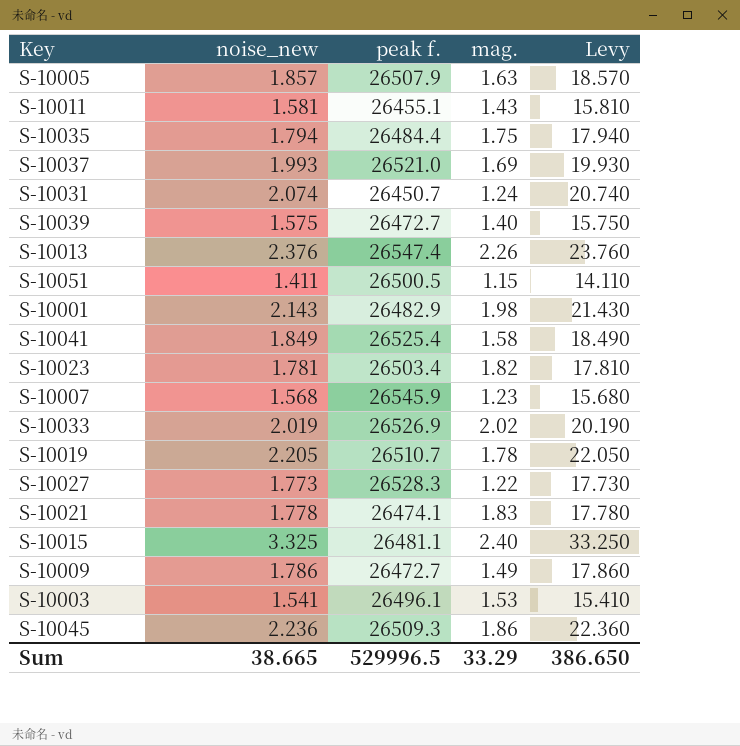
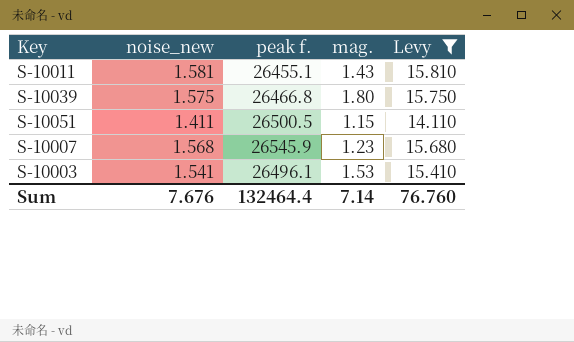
filter: none -> Levy <= 15.810
S-10039 | peak f.: 26472.7 -> 26466.8
S-10039 | mag.: 1.40 -> 1.80
Sum | noise_new: 38.665 -> 7.676
Sum | peak f.: 529996.5 -> 132464.4
Sum | mag.: 33.29 -> 7.14
Sum | Levy: 386.650 -> 76.760

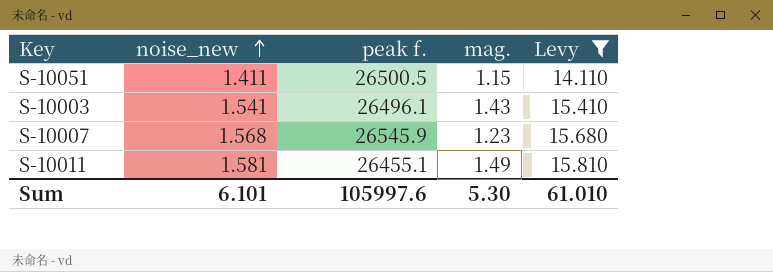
row order: none -> noise_new ascending
row S-10039: 1.575 | 26466.8 | 1.80 | 15.750 -> none
S-10003 | mag.: 1.53 -> 1.43
S-10011 | mag.: 1.43 -> 1.49
Sum | noise_new: 7.676 -> 6.101
Sum | peak f.: 132464.4 -> 105997.6
Sum | mag.: 7.14 -> 5.30
Sum | Levy: 76.760 -> 61.010

